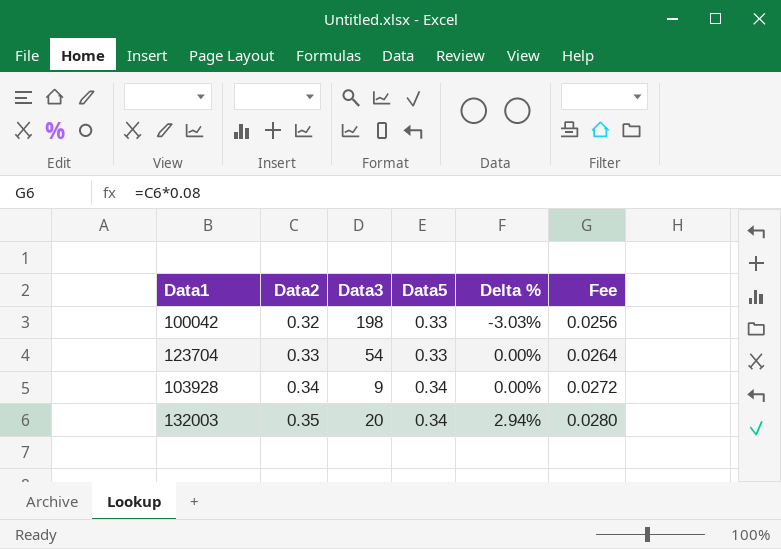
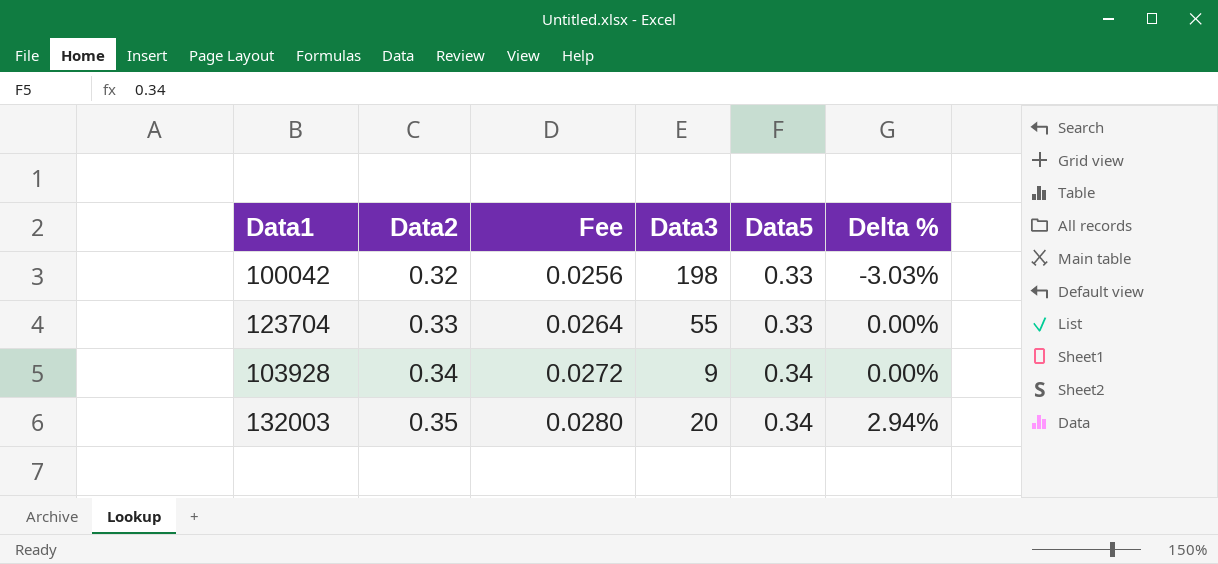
column Fee | position: 6 -> 3
123704 | Data3: 54 -> 55

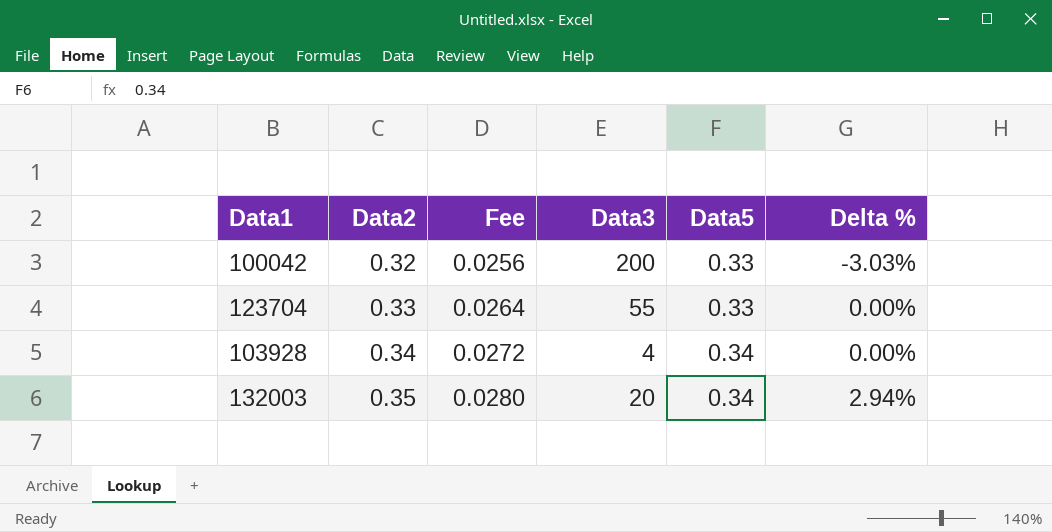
100042 | Data3: 198 -> 200
103928 | Data3: 9 -> 4

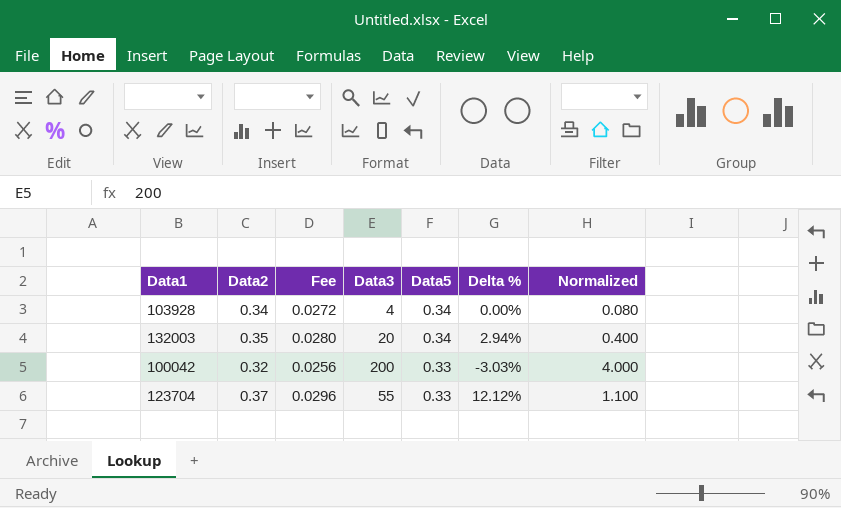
row order: Data2 ascending -> Data5 descending
column Normalized | formula: none -> [Data3] * 0.02
123704 | Data2: 0.33 -> 0.37
123704 | Fee: 0.0264 -> 0.0296
123704 | Delta %: 0.00% -> 12.12%

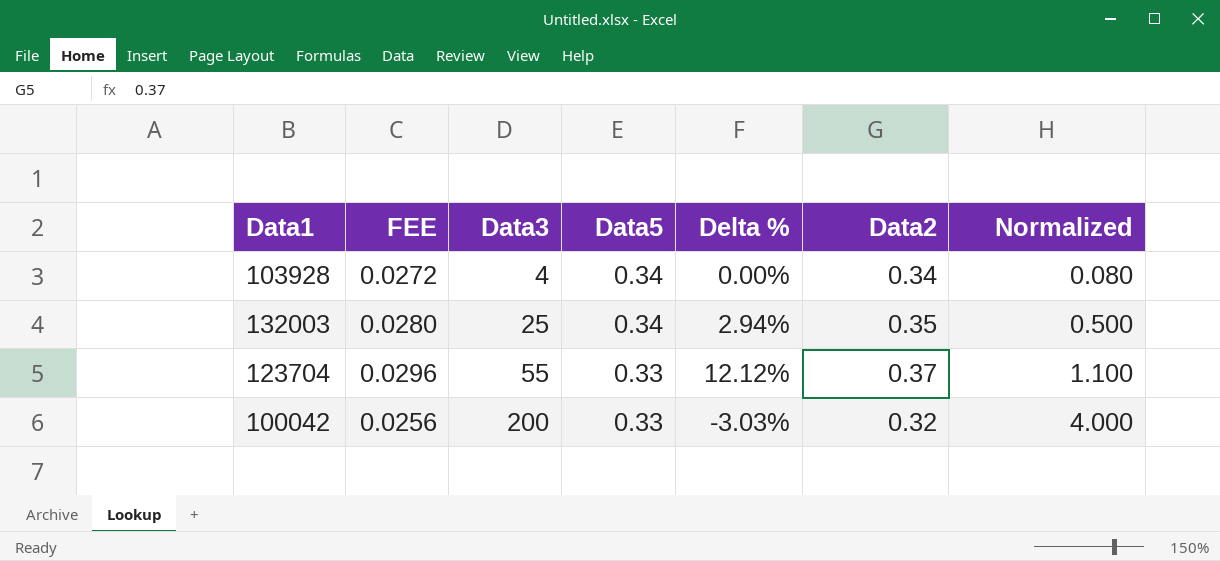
row order: Data5 descending -> Data3 ascending
column name: Fee -> FEE
column Data2 | position: 2 -> 6
132003 | Data3: 20 -> 25
132003 | Normalized: 0.400 -> 0.500

